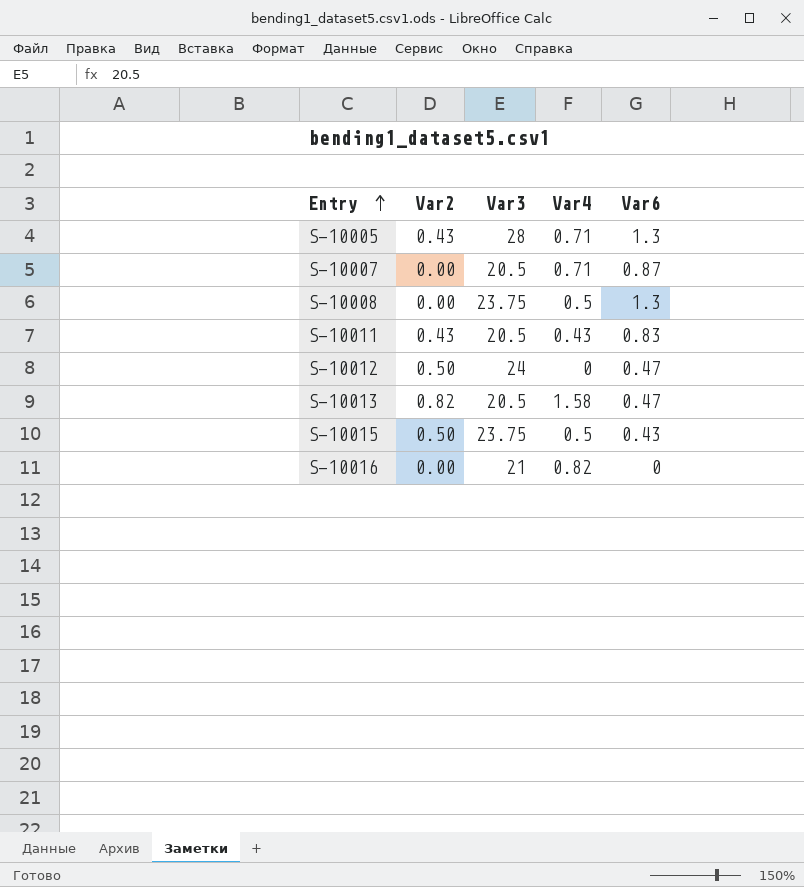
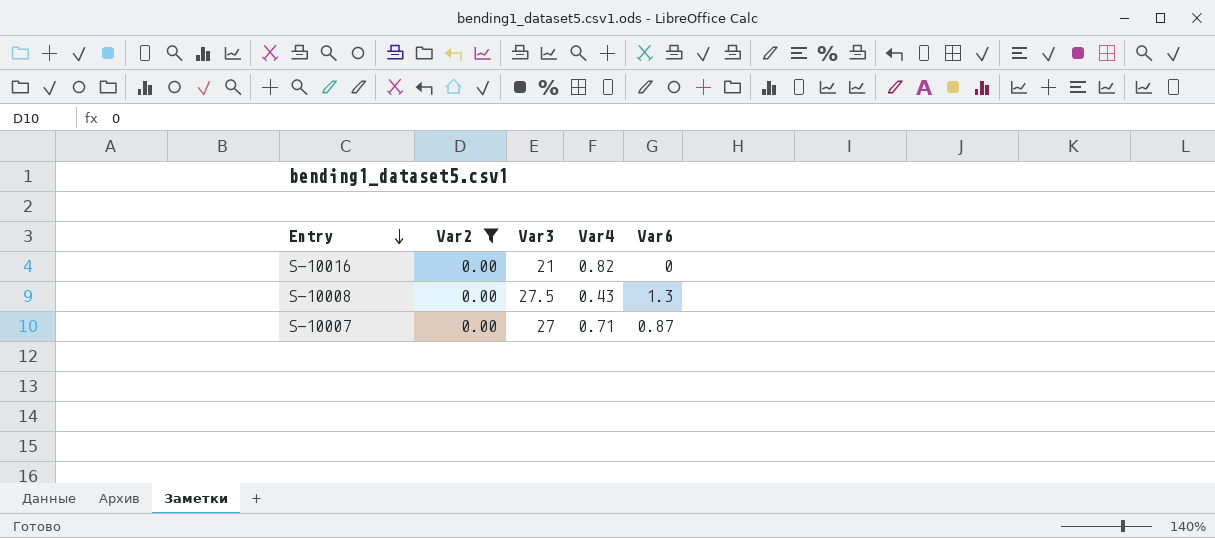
filter: none -> Var2 = 0.00
row order: Entry ascending -> Entry descending
S-10008 | Var3: 23.75 -> 27.5
S-10008 | Var4: 0.5 -> 0.43
S-10007 | Var3: 20.5 -> 27

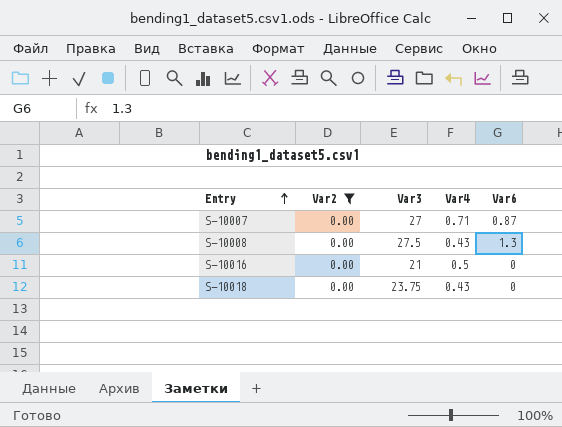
row order: Entry descending -> Entry ascending
S-10016 | Var4: 0.82 -> 0.5
row S-10018: none -> 0.00 | 23.75 | 0.43 | 0

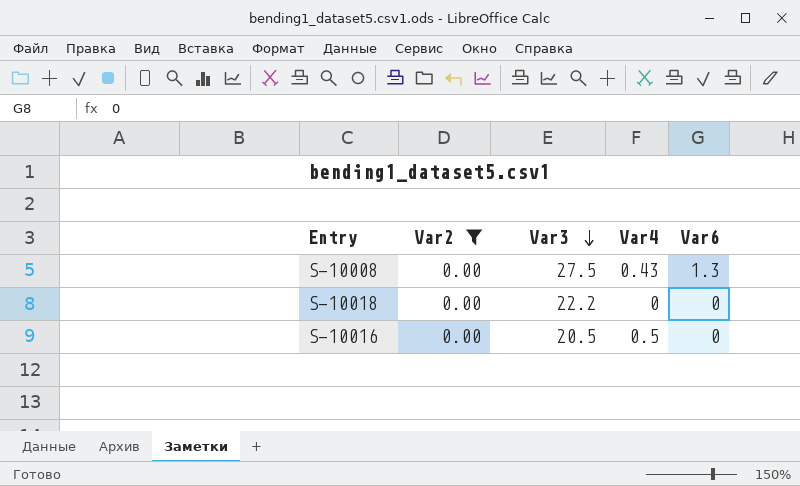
row order: Entry ascending -> Var3 descending
row S-10007: 0.00 | 27 | 0.71 | 0.87 -> none
S-10018 | Var3: 23.75 -> 22.2
S-10018 | Var4: 0.43 -> 0
S-10016 | Var3: 21 -> 20.5

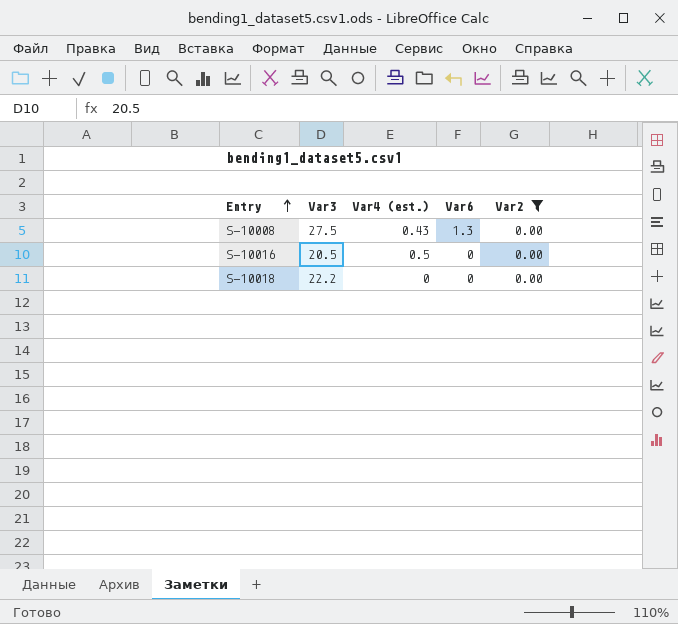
row order: Var3 descending -> Entry ascending
column name: Var4 -> Var4 (est.)
column Var2 | position: 2 -> 5

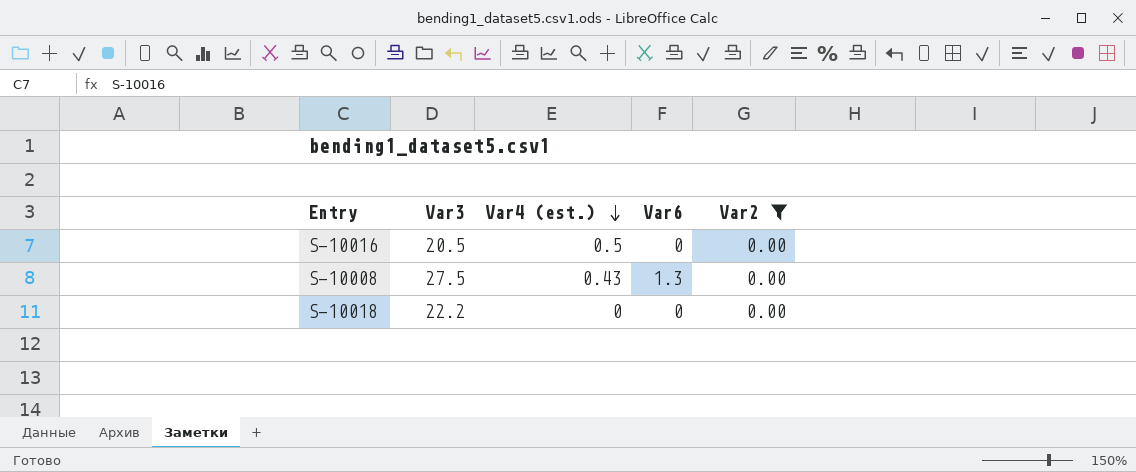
row order: Entry ascending -> Var4 (est.) descending

